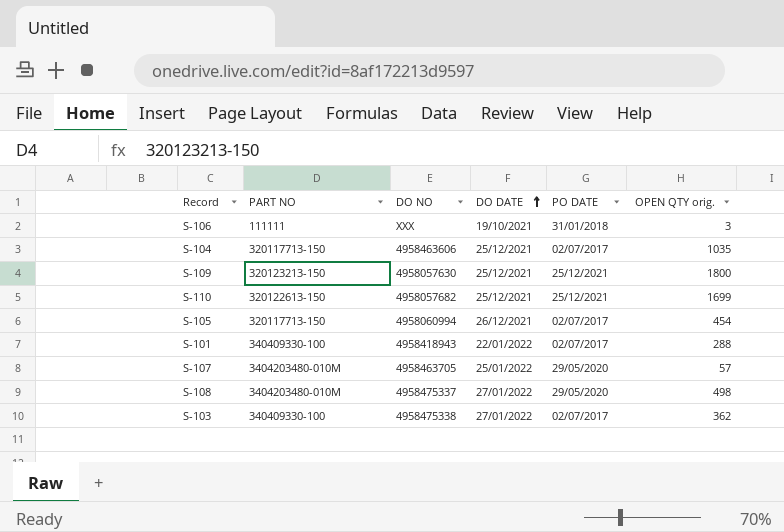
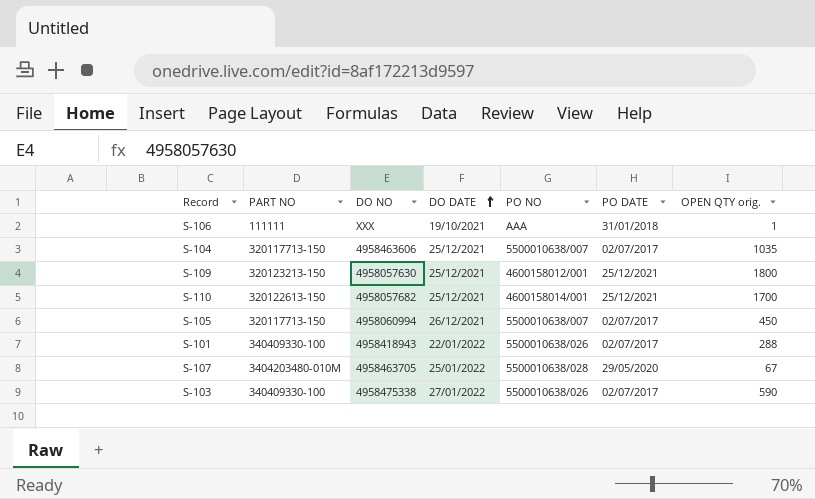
column PO NO | position: none -> 5
row S-108: 3404203480-010M | 4958475337 | 27/01/2022 | 29/05/2020 | 498 -> none
S-106 | OPEN QTY orig.: 3 -> 1
S-110 | OPEN QTY orig.: 1699 -> 1700
S-105 | OPEN QTY orig.: 454 -> 450
S-107 | OPEN QTY orig.: 57 -> 67
S-103 | OPEN QTY orig.: 362 -> 590

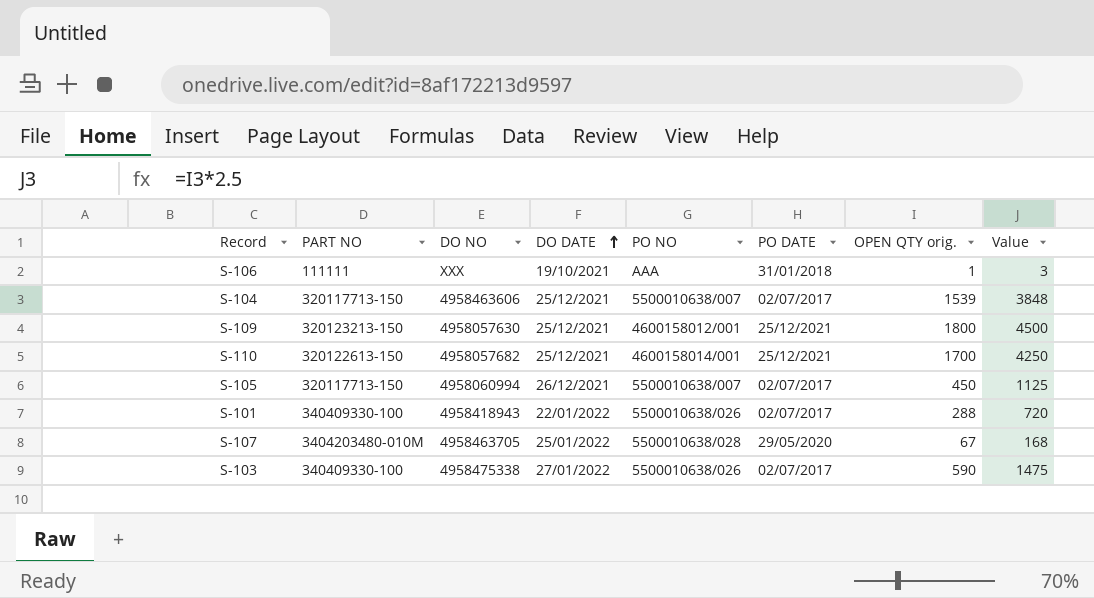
column Value | formula: none -> [OPEN QTY orig.] * 2.5
S-104 | OPEN QTY orig.: 1035 -> 1539

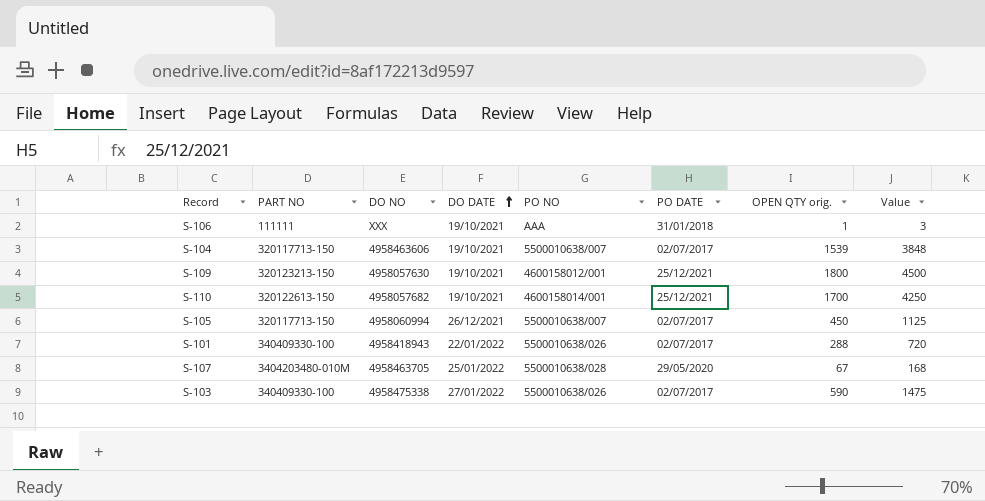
S-104 | DO DATE: 25/12/2021 -> 19/10/2021
S-109 | DO DATE: 25/12/2021 -> 19/10/2021
S-110 | DO DATE: 25/12/2021 -> 19/10/2021

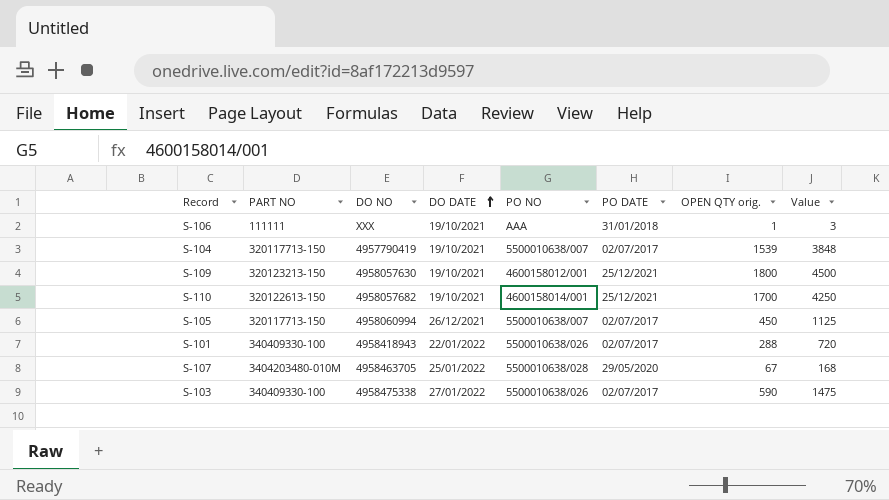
S-104 | DO NO: 4958463606 -> 4957790419

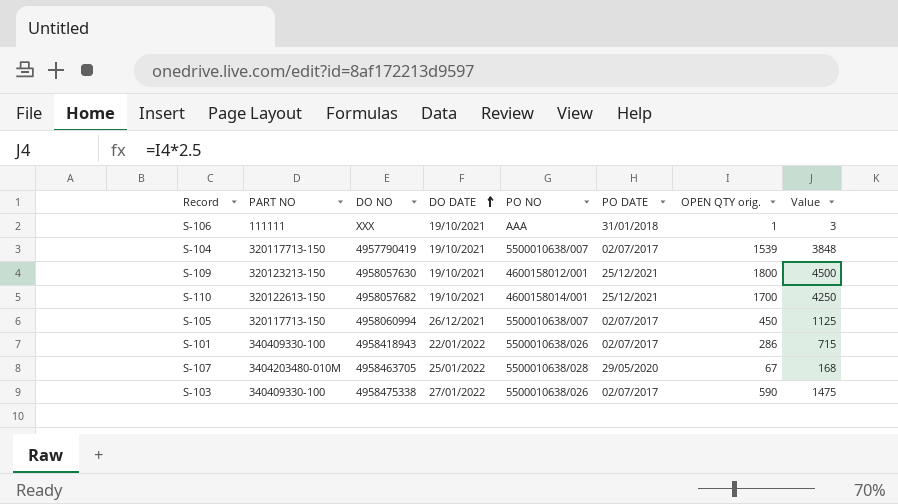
S-101 | OPEN QTY orig.: 288 -> 286
S-101 | Value: 720 -> 715

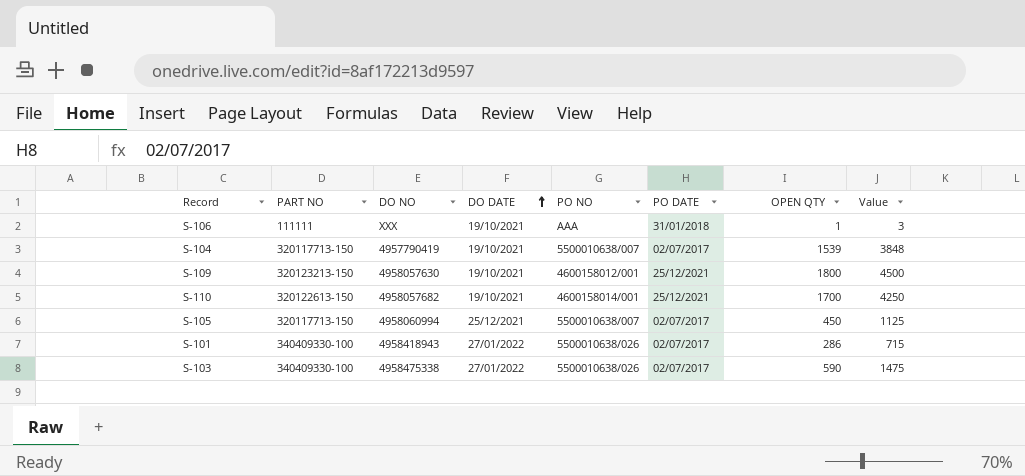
column name: OPEN QTY orig. -> OPEN QTY
row S-107: 3404203480-010M | 4958463705 | 25/01/2022 | 5500010638/028 | 29/05/2020 | 67 | 168 -> none
S-105 | DO DATE: 26/12/2021 -> 25/12/2021
S-101 | DO DATE: 22/01/2022 -> 27/01/2022

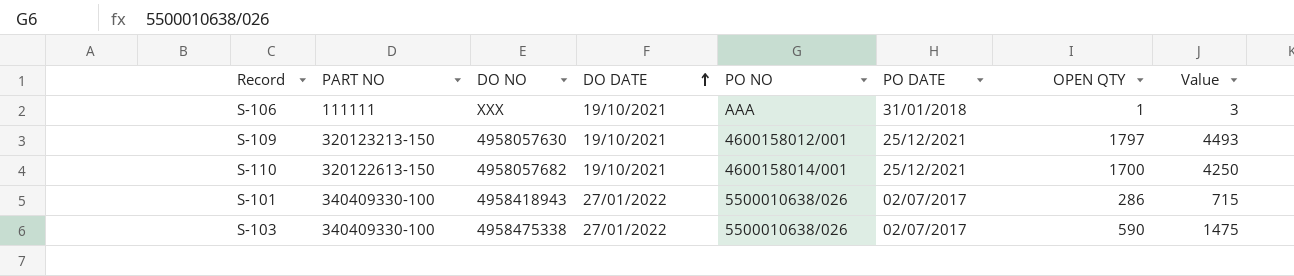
row S-104: 320117713-150 | 4957790419 | 19/10/2021 | 5500010638/007 | 02/07/2017 | 1539 | 3848 -> none
row S-105: 320117713-150 | 4958060994 | 25/12/2021 | 5500010638/007 | 02/07/2017 | 450 | 1125 -> none
S-109 | OPEN QTY: 1800 -> 1797
S-109 | Value: 4500 -> 4493

